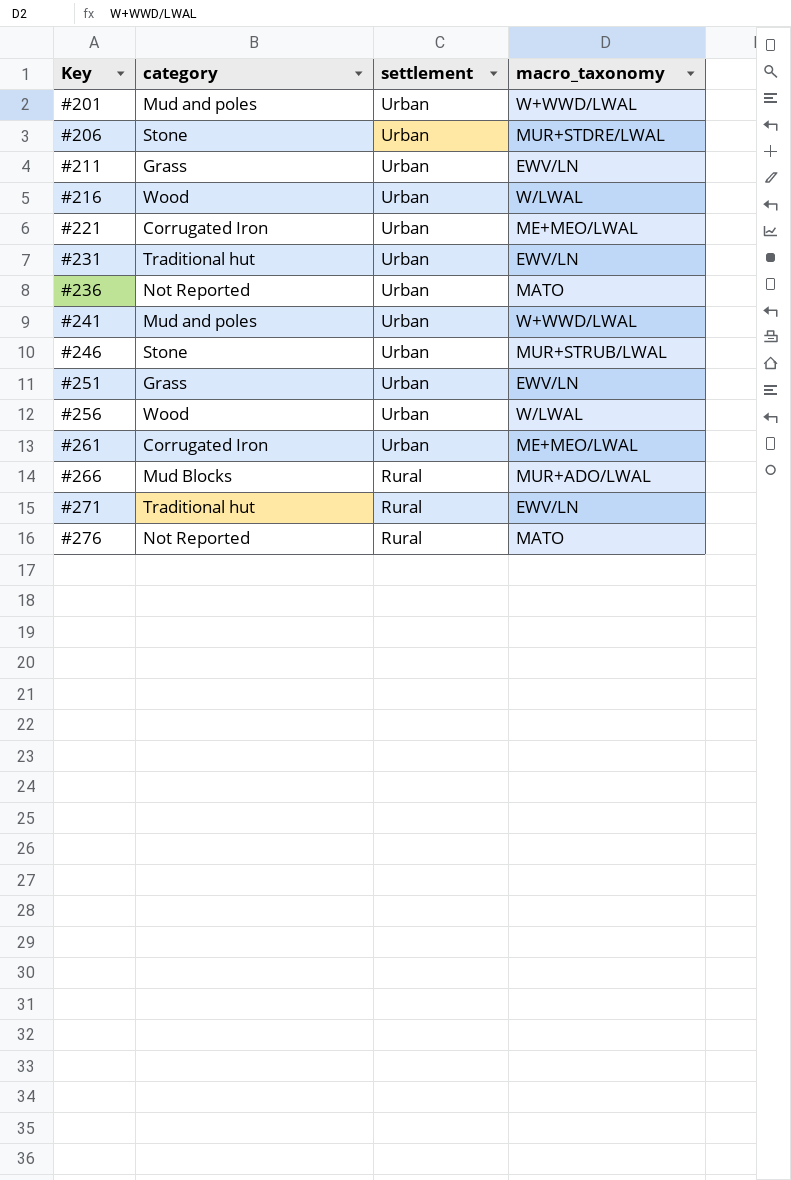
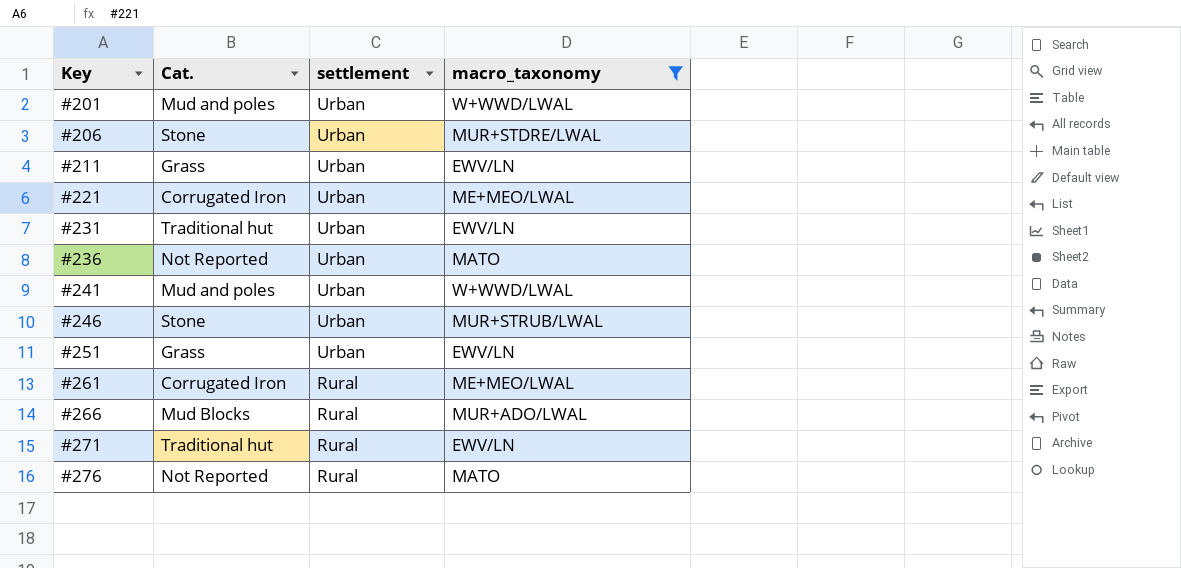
filter: none -> macro_taxonomy != W/LWAL
column name: category -> Cat.
#261 | settlement: Urban -> Rural

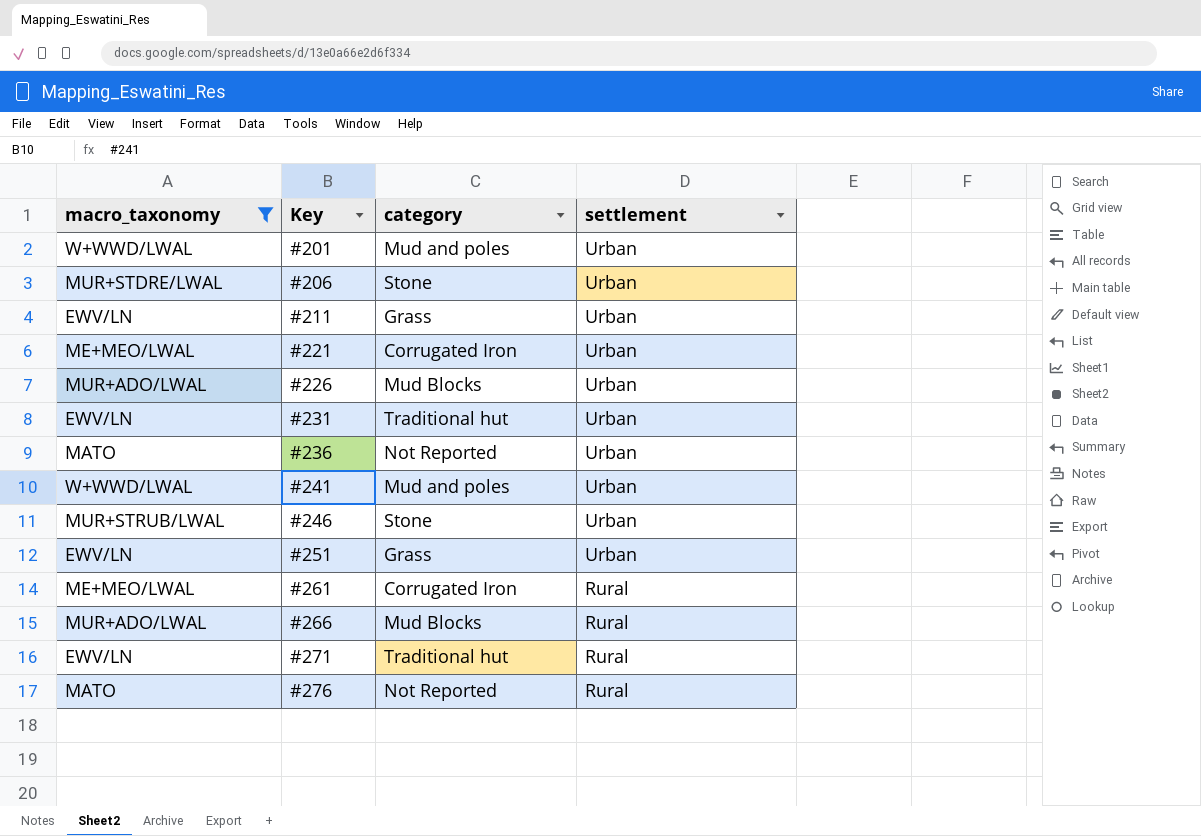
column macro_taxonomy | position: 4 -> 1
column name: Cat. -> category
row #226: none -> MUR+ADO/LWAL | Mud Blocks | Urban

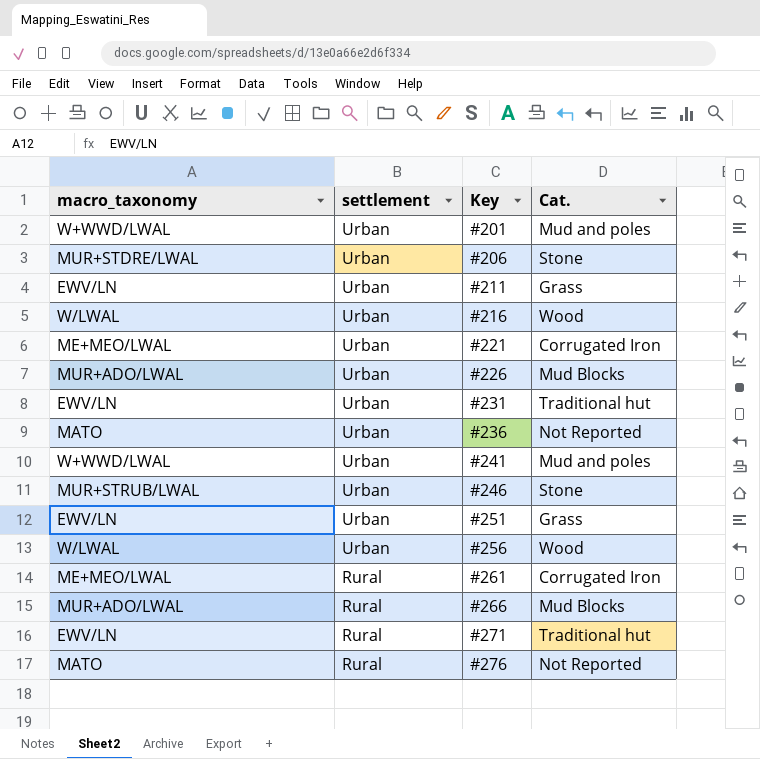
filter: macro_taxonomy != W/LWAL -> none
column settlement | position: 4 -> 2
column name: category -> Cat.

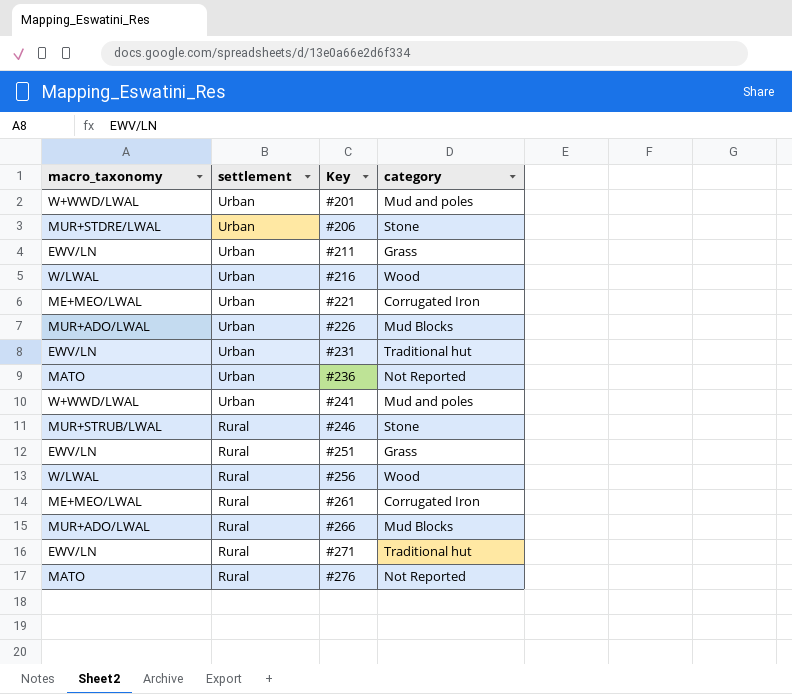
column name: Cat. -> category
#246 | settlement: Urban -> Rural
#251 | settlement: Urban -> Rural
#256 | settlement: Urban -> Rural

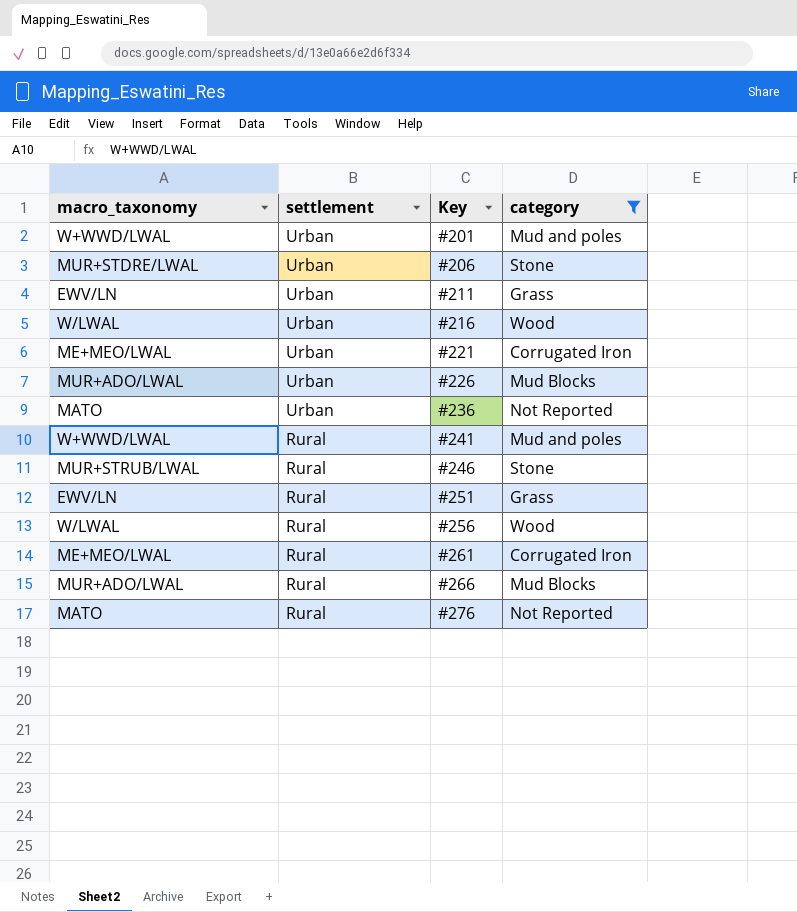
filter: none -> category != Traditional hut
#241 | settlement: Urban -> Rural

